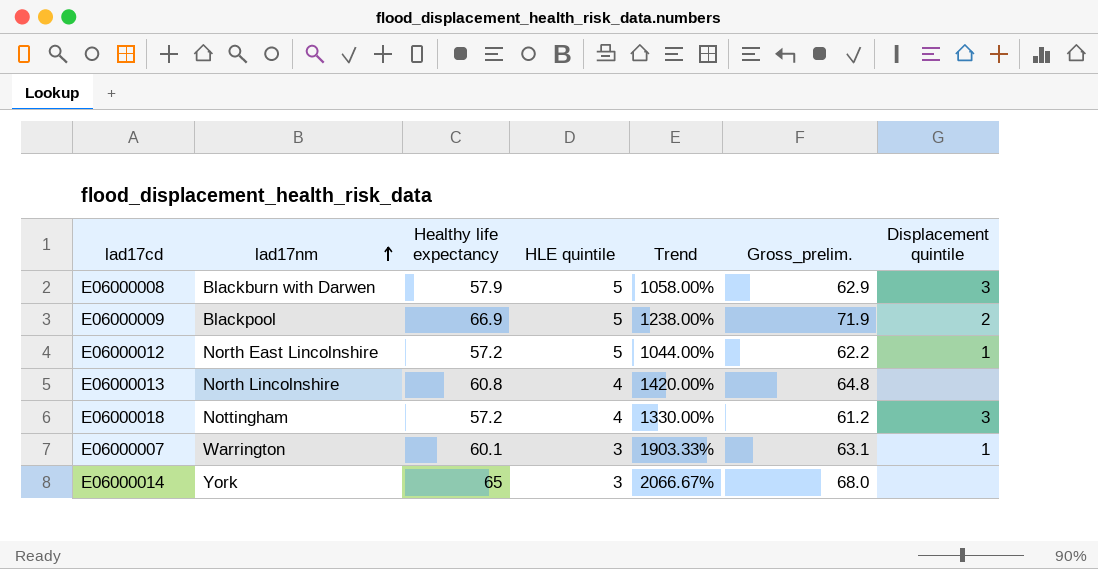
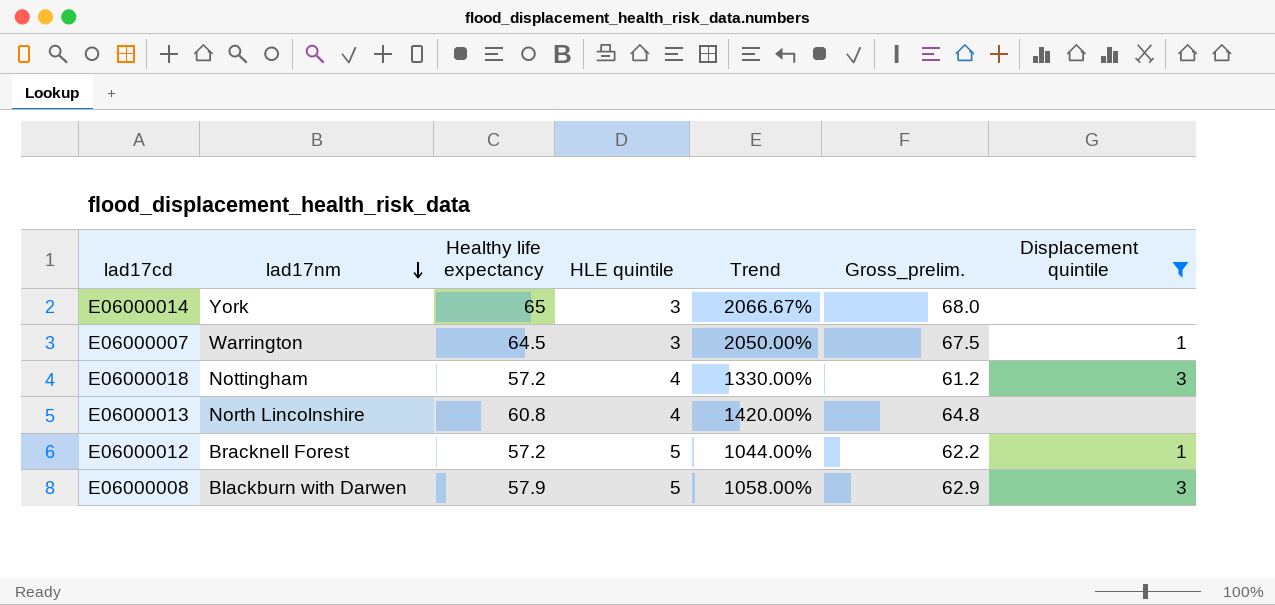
filter: none -> Displacement quintile != 2
row order: lad17nm ascending -> lad17nm descending
E06000007 | Healthy life expectancy: 60.1 -> 64.5
E06000007 | Trend: 1903.33% -> 2050.00%
E06000007 | Gross_prelim.: 63.1 -> 67.5
E06000012 | lad17nm: North East Lincolnshire -> Bracknell Forest

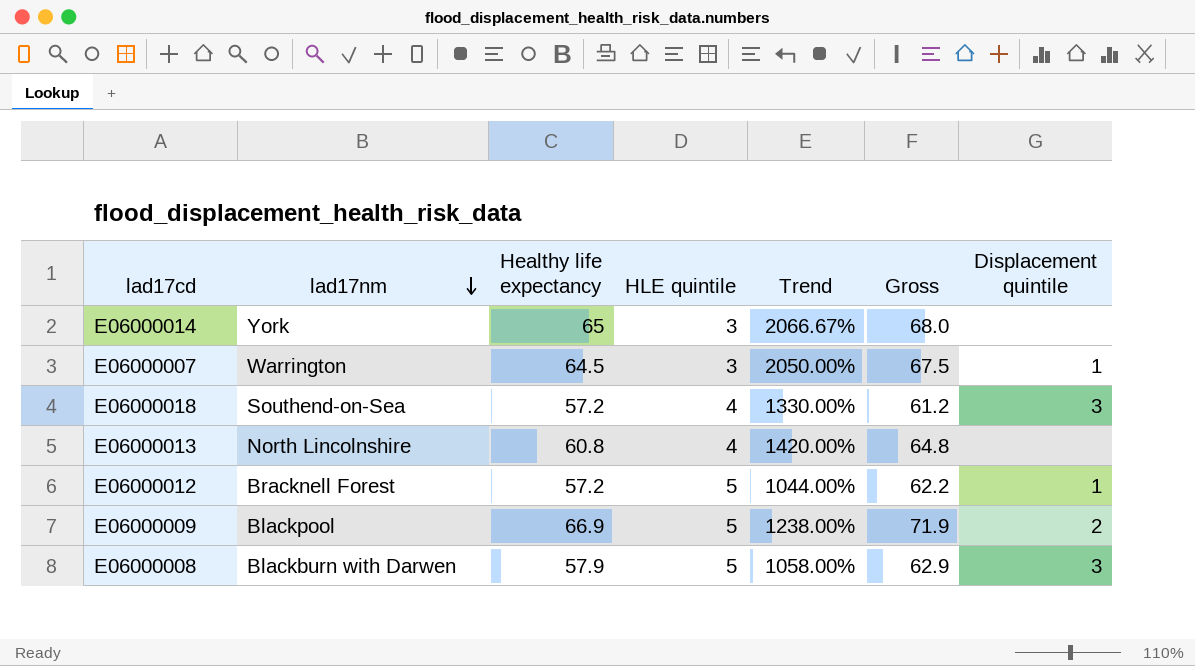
filter: Displacement quintile != 2 -> none
column name: Gross_prelim. -> Gross
E06000018 | lad17nm: Nottingham -> Southend-on-Sea

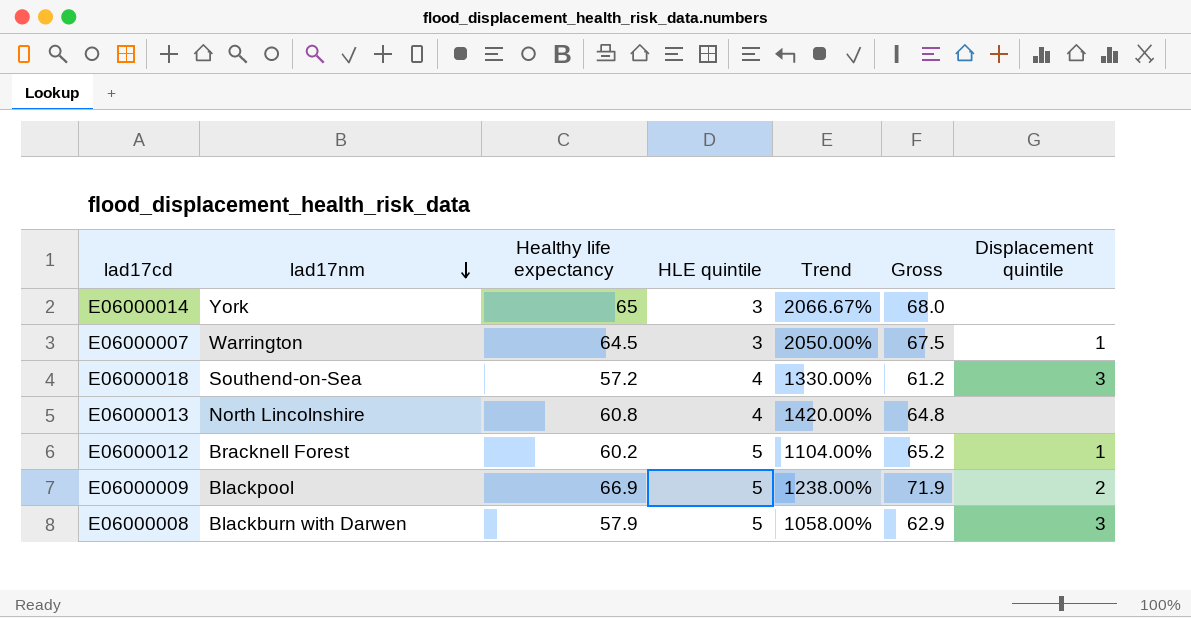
E06000012 | Healthy life expectancy: 57.2 -> 60.2
E06000012 | Trend: 1044.00% -> 1104.00%
E06000012 | Gross: 62.2 -> 65.2

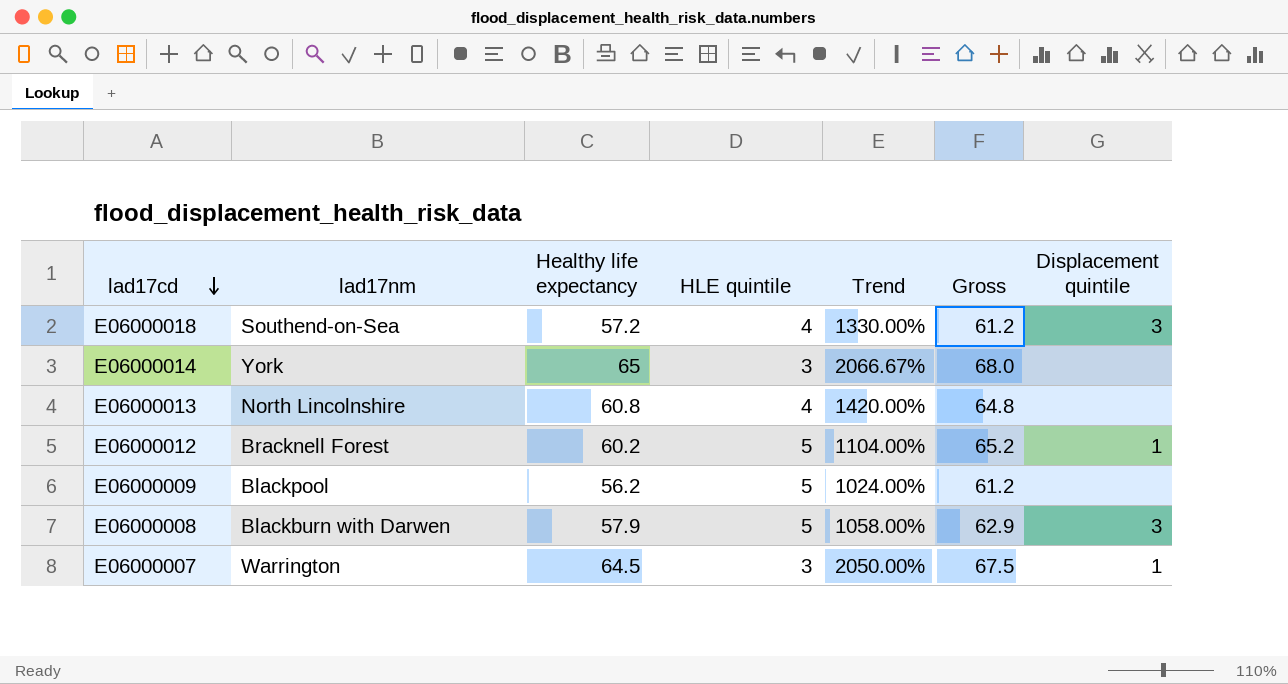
row order: lad17nm descending -> lad17cd descending
E06000009 | Healthy life expectancy: 66.9 -> 56.2
E06000009 | Trend: 1238.00% -> 1024.00%
E06000009 | Gross: 71.9 -> 61.2
E06000009 | Displacement quintile: 2 -> none

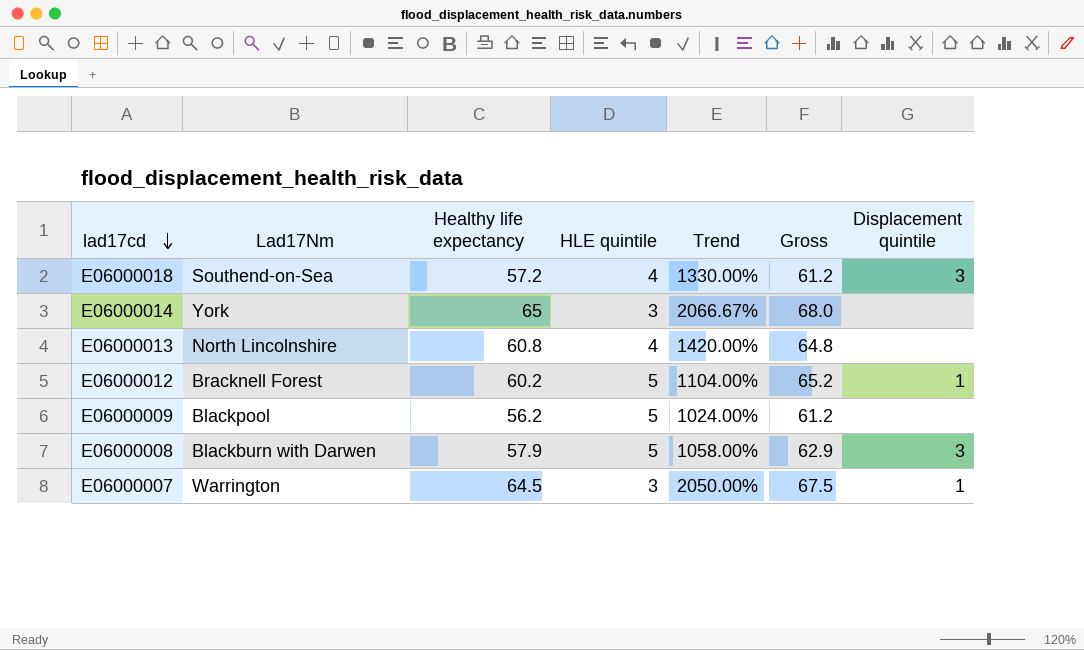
column name: lad17nm -> Lad17Nm

